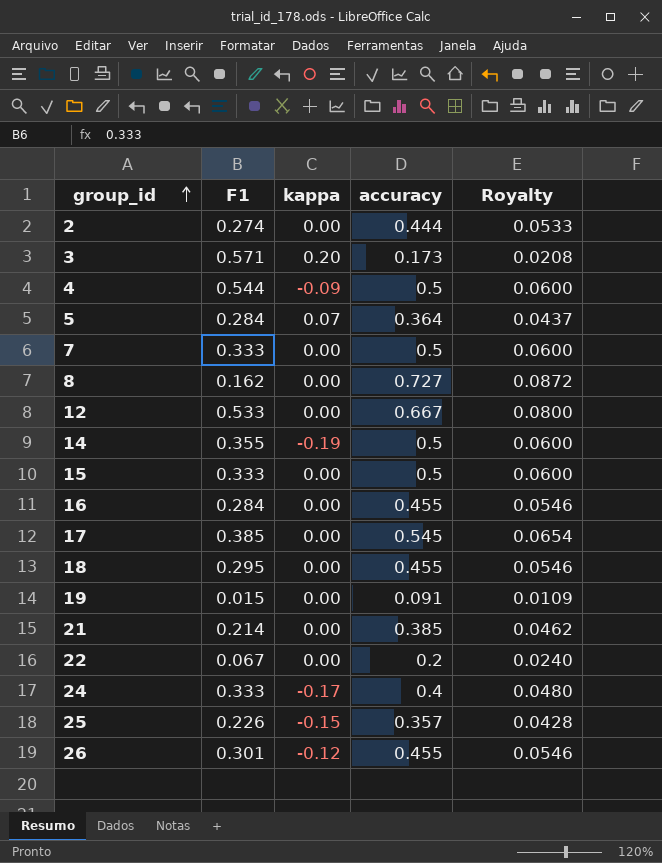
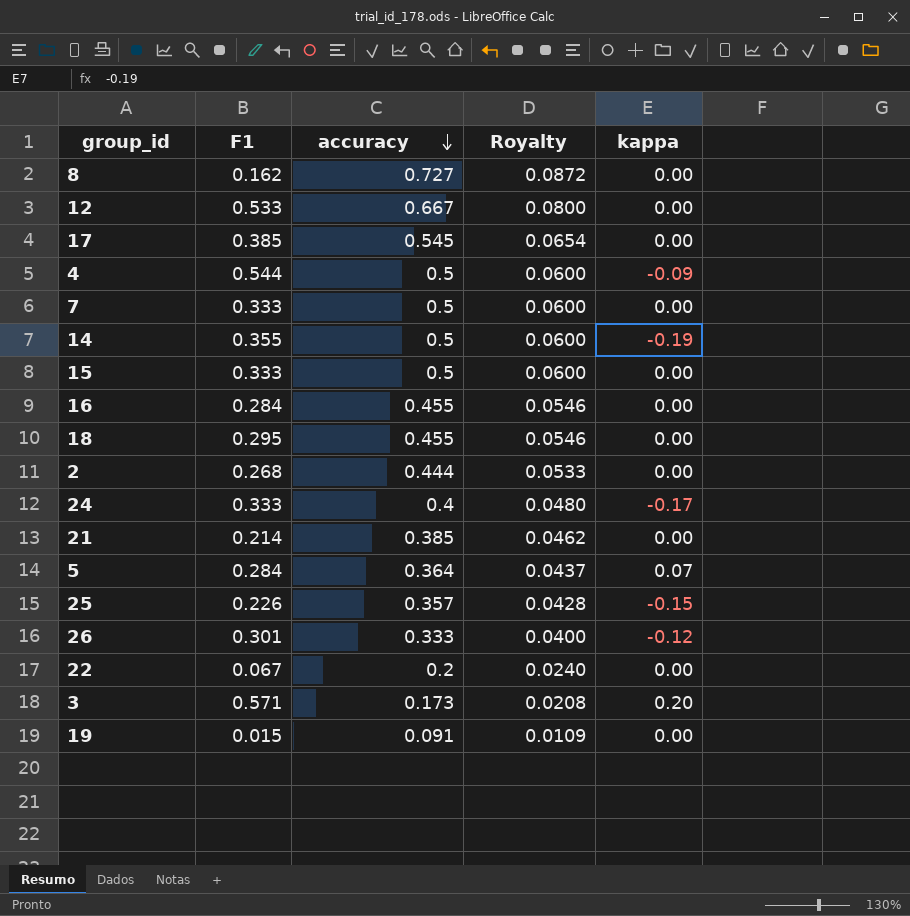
row order: group_id ascending -> accuracy descending
column kappa | position: 3 -> 5
2 | F1: 0.274 -> 0.268
26 | accuracy: 0.455 -> 0.333
26 | Royalty: 0.0546 -> 0.0400

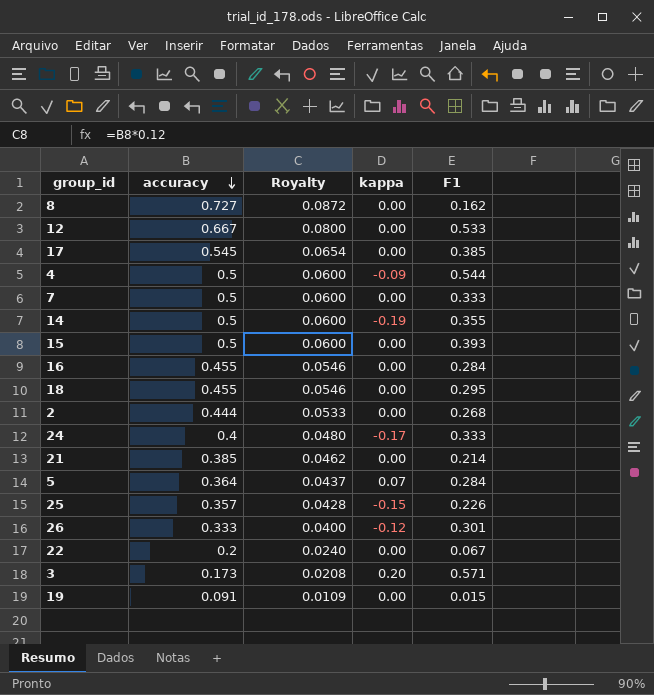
column F1 | position: 2 -> 5
15 | F1: 0.333 -> 0.393

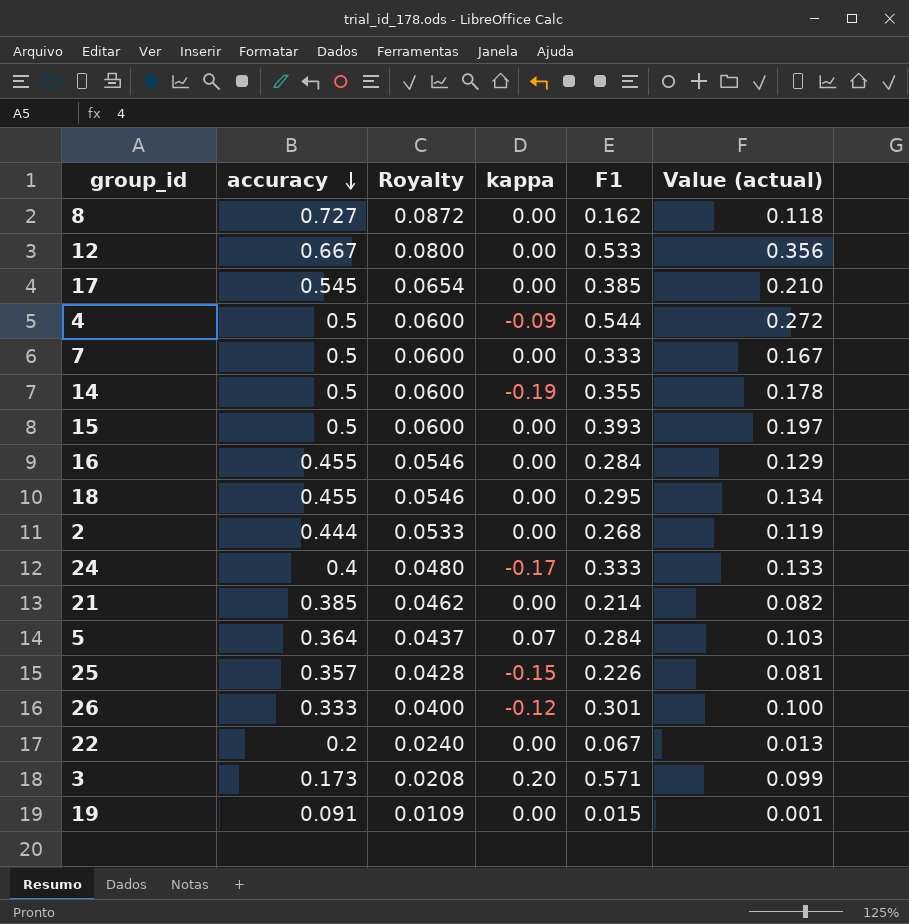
column Value (actual) | formula: none -> [accuracy] * [F1]

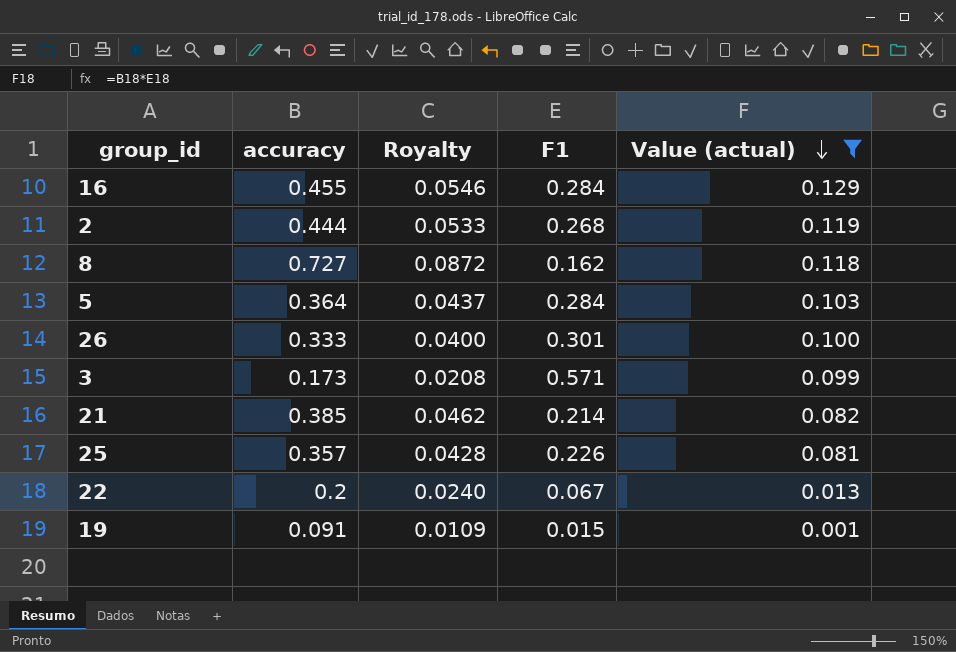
filter: none -> Value (actual) <= 0.129
row order: accuracy descending -> Value (actual) descending
column kappa | position: 4 -> none

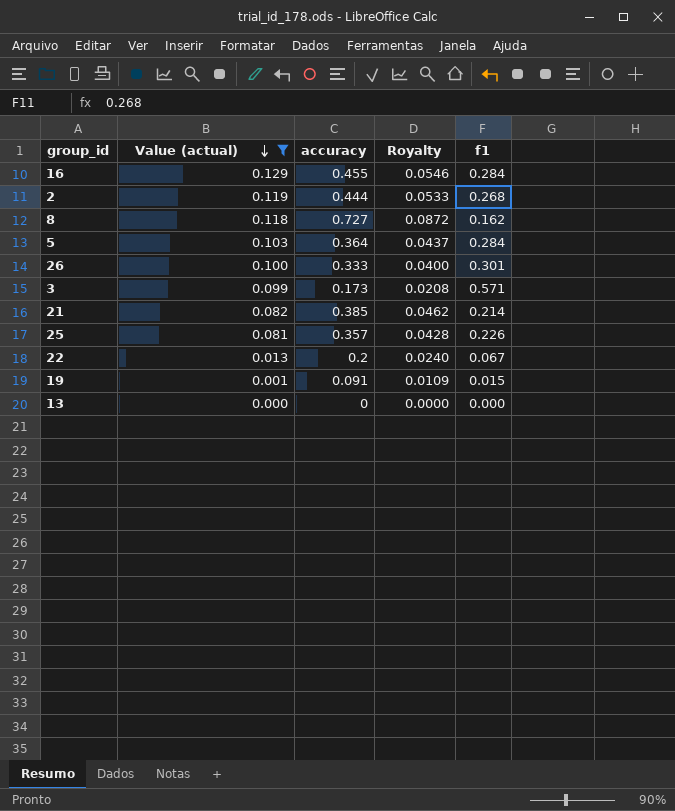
column Value (actual) | position: 5 -> 2
column name: F1 -> f1
row 13: none -> 0.000 | 0 | 0.0000 | 0.000

